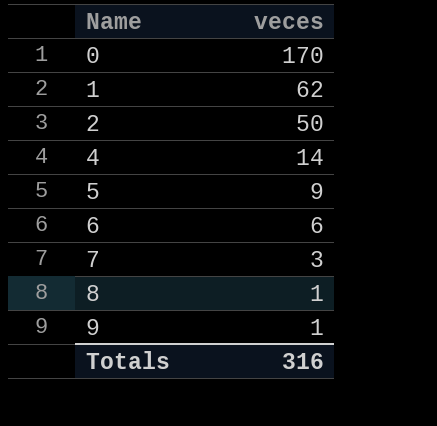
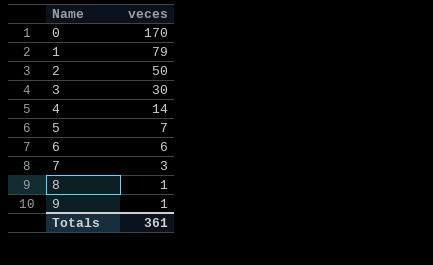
1 | veces: 62 -> 79
row 3: none -> 30
5 | veces: 9 -> 7
Totals | veces: 316 -> 361

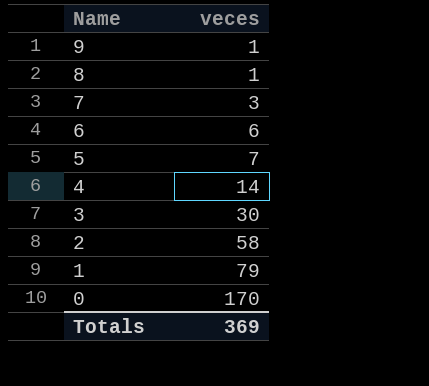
row order: Name ascending -> Name descending
2 | veces: 50 -> 58
Totals | veces: 361 -> 369

